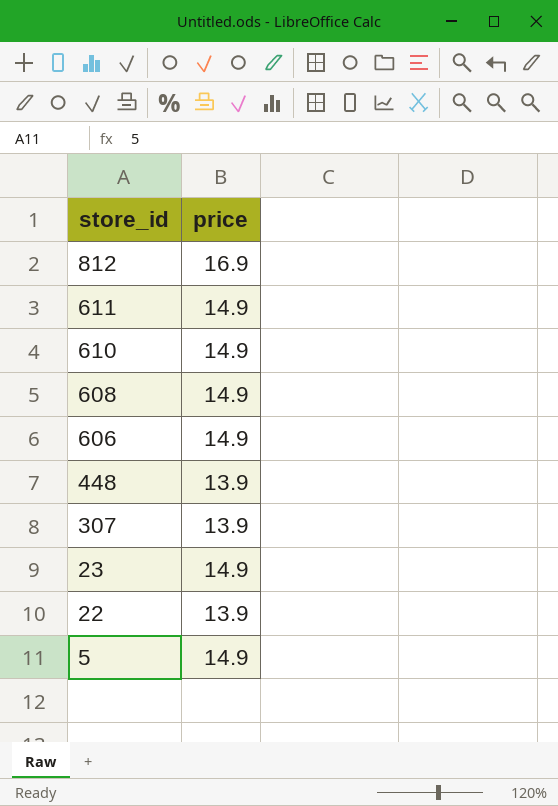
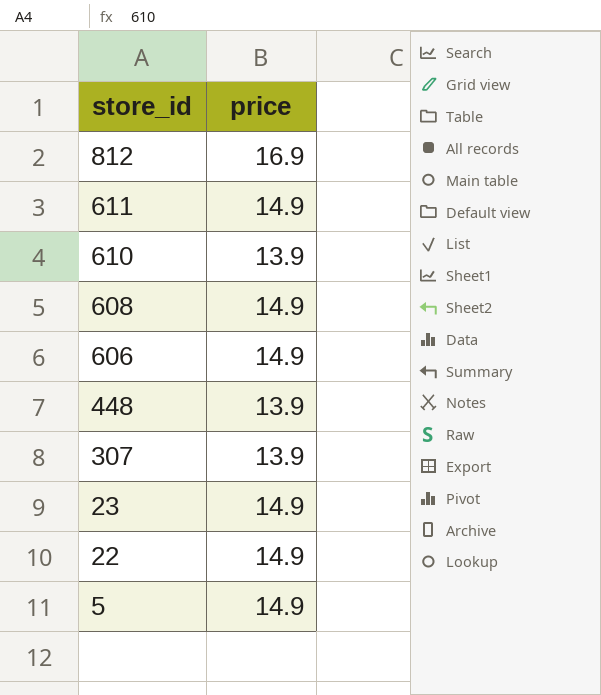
610 | price: 14.9 -> 13.9
22 | price: 13.9 -> 14.9

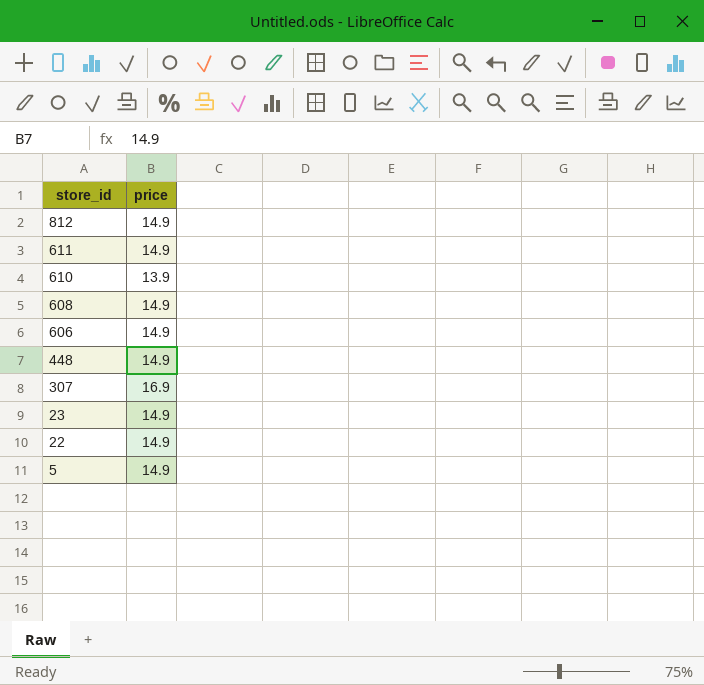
812 | price: 16.9 -> 14.9
448 | price: 13.9 -> 14.9
307 | price: 13.9 -> 16.9

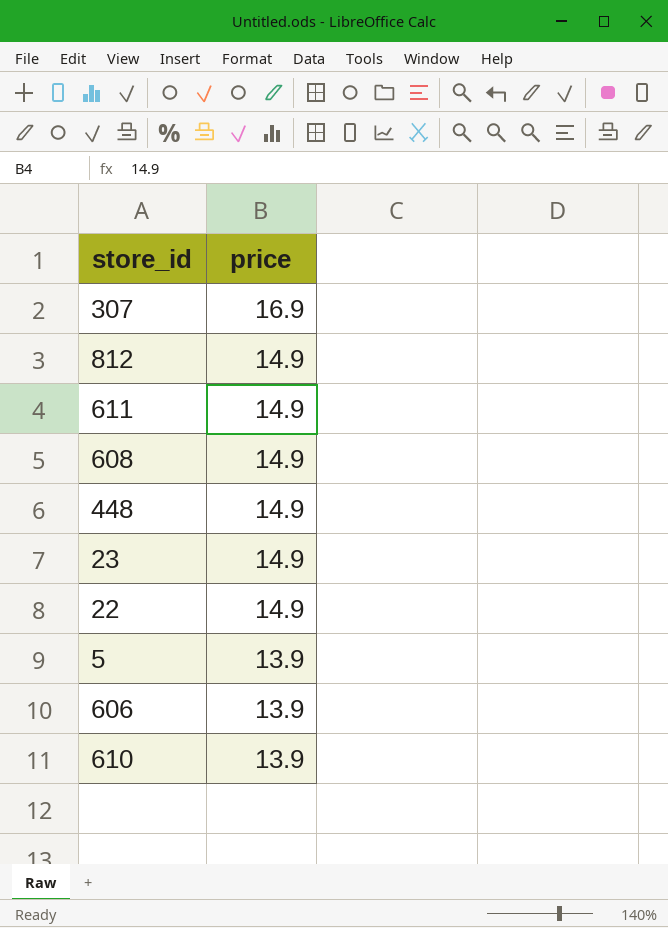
row order: store_id descending -> price descending
5 | price: 14.9 -> 13.9
606 | price: 14.9 -> 13.9

